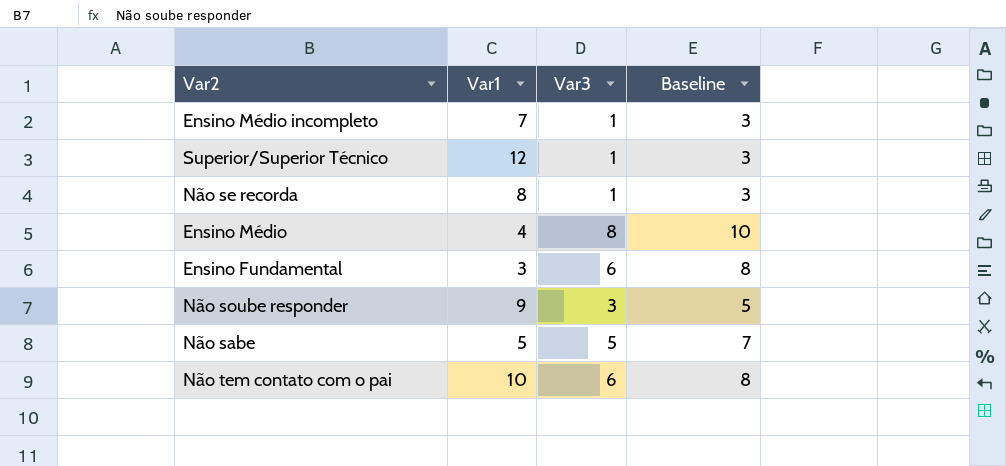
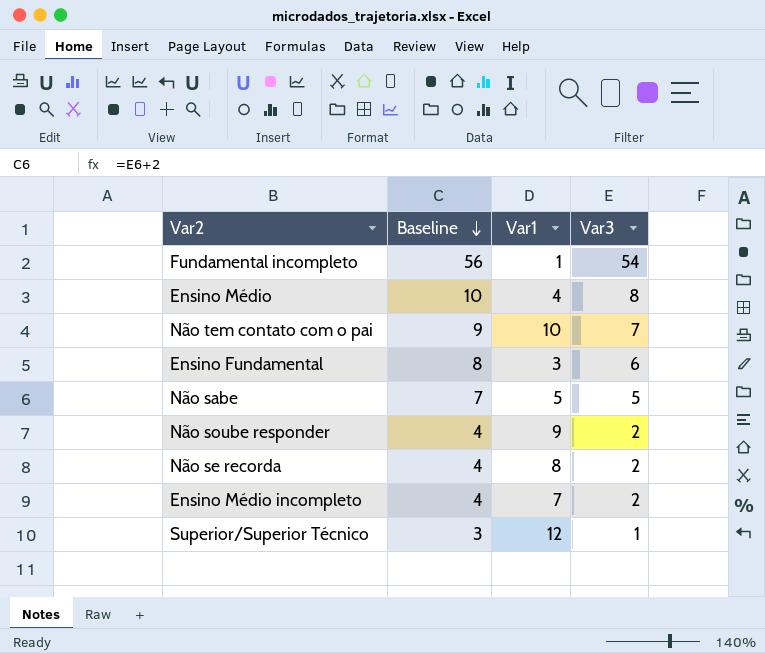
row order: none -> Baseline descending
column Baseline | position: 4 -> 2
row Fundamental incompleto: none -> 56 | 1 | 54
Não tem contato com o pai | Baseline: 8 -> 9
Não tem contato com o pai | Var3: 6 -> 7
Não soube responder | Baseline: 5 -> 4
Não soube responder | Var3: 3 -> 2
Não se recorda | Baseline: 3 -> 4
Não se recorda | Var3: 1 -> 2
Ensino Médio incompleto | Baseline: 3 -> 4
Ensino Médio incompleto | Var3: 1 -> 2

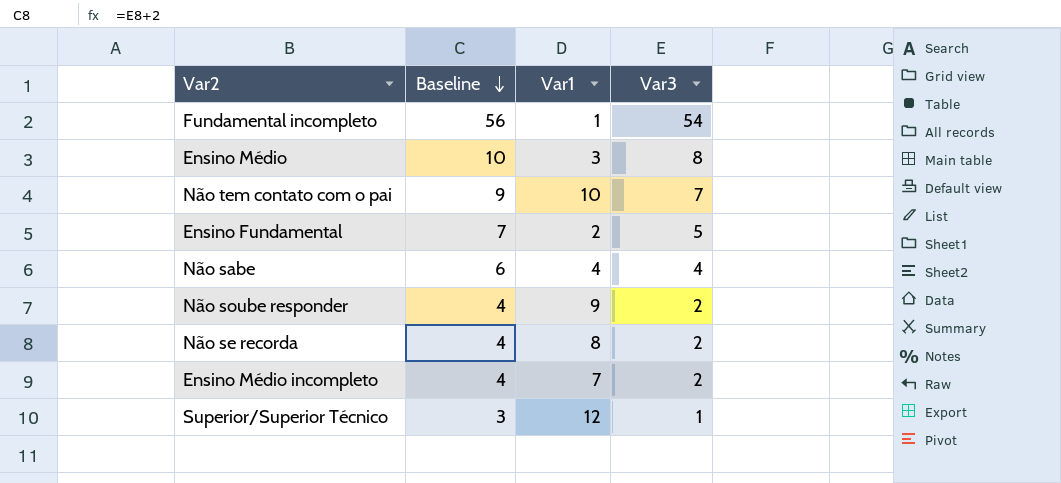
Ensino Médio | Var1: 4 -> 3
Ensino Fundamental | Baseline: 8 -> 7
Ensino Fundamental | Var1: 3 -> 2
Ensino Fundamental | Var3: 6 -> 5
Não sabe | Baseline: 7 -> 6
Não sabe | Var1: 5 -> 4
Não sabe | Var3: 5 -> 4

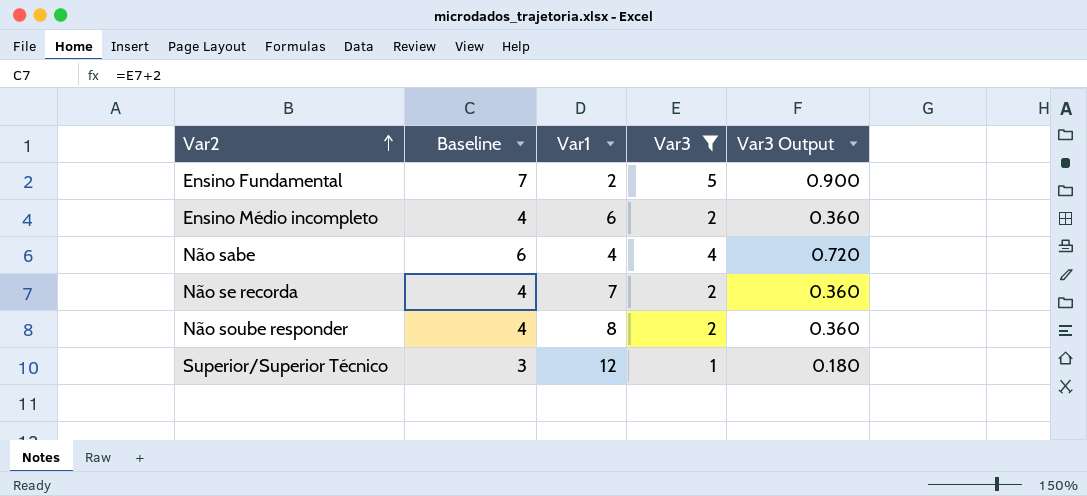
filter: none -> Var3 <= 5
row order: Baseline descending -> Var2 ascending
column Var3 Output | formula: none -> [Var3] * 0.18
Ensino Médio incompleto | Var1: 7 -> 6
Não se recorda | Var1: 8 -> 7
Não soube responder | Var1: 9 -> 8

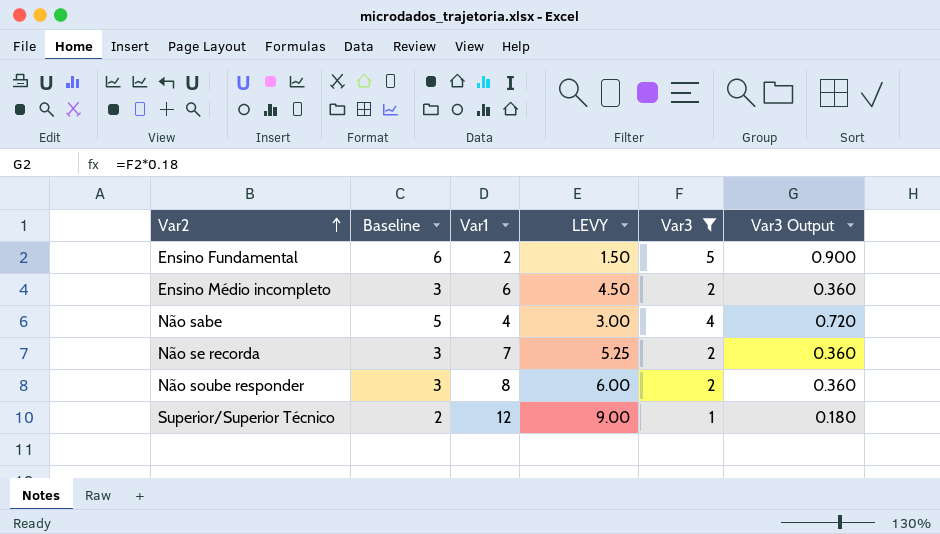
column Baseline | formula: [Var3] + 2 -> [Var3] + 1
column LEVY | formula: none -> [Var1] * 0.75

